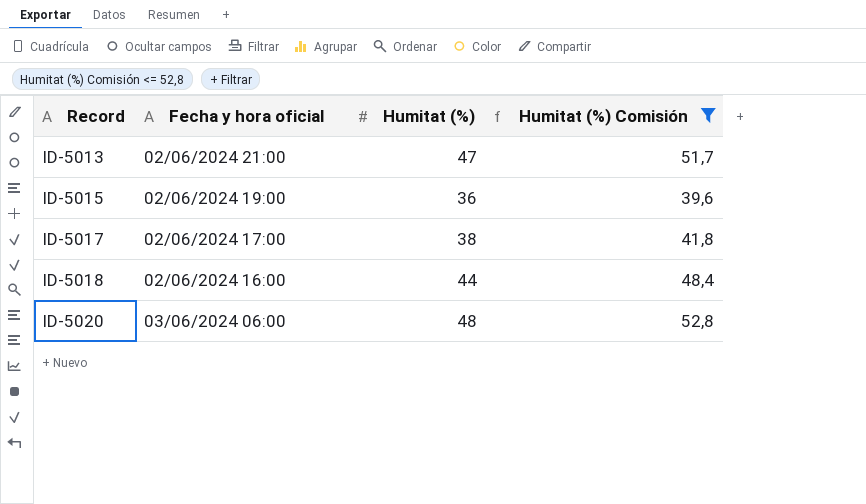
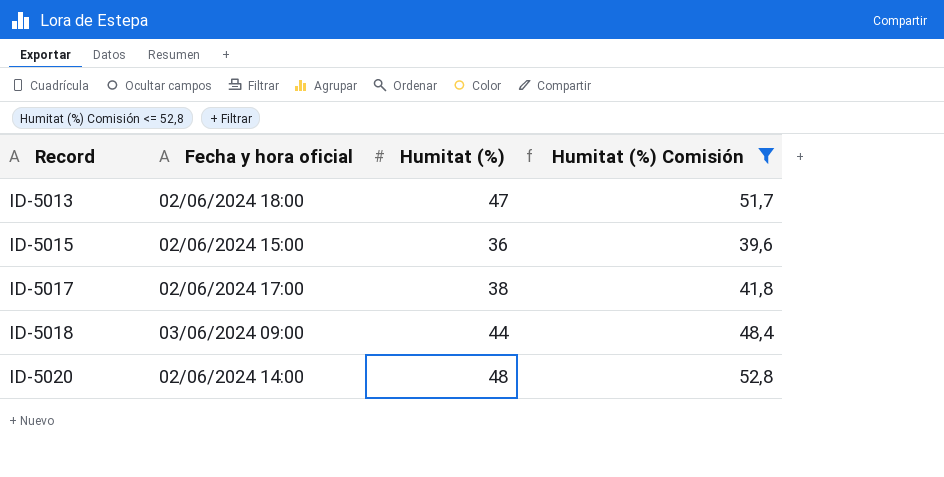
ID-5013 | Fecha y hora oficial: 02/06/2024 21:00 -> 02/06/2024 18:00
ID-5015 | Fecha y hora oficial: 02/06/2024 19:00 -> 02/06/2024 15:00
ID-5018 | Fecha y hora oficial: 02/06/2024 16:00 -> 03/06/2024 09:00
ID-5020 | Fecha y hora oficial: 03/06/2024 06:00 -> 02/06/2024 14:00

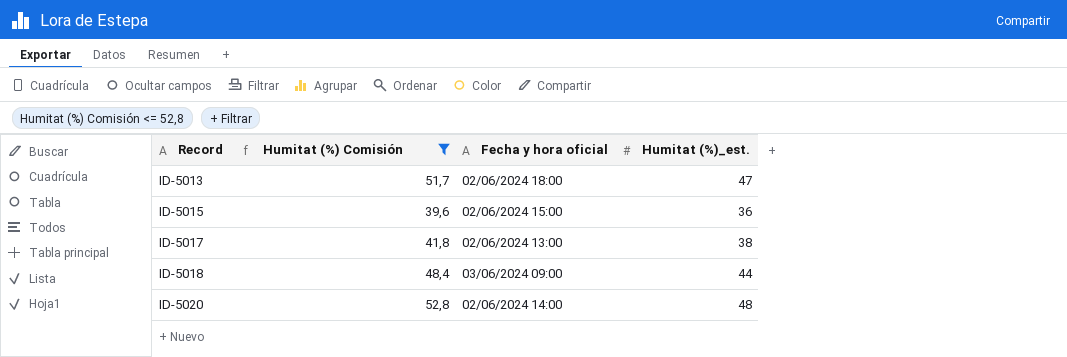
column Humitat (%) Comisión | position: 4 -> 2
column name: Humitat (%) -> Humitat (%)_est.
ID-5017 | Fecha y hora oficial: 02/06/2024 17:00 -> 02/06/2024 13:00

